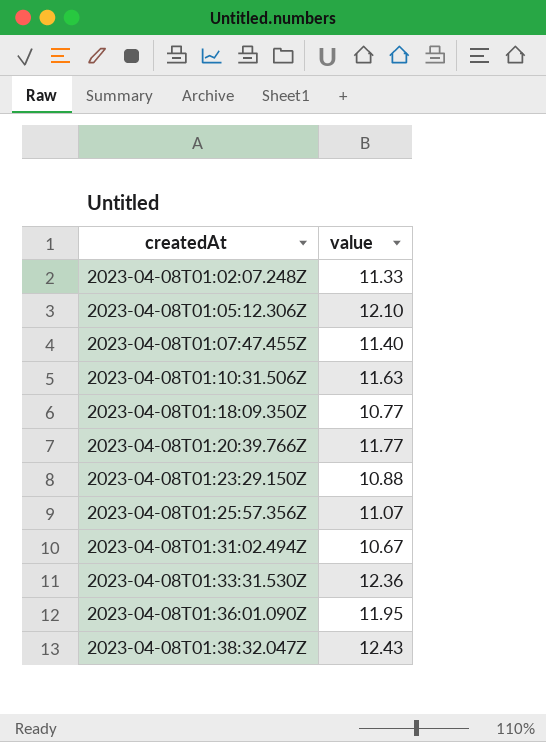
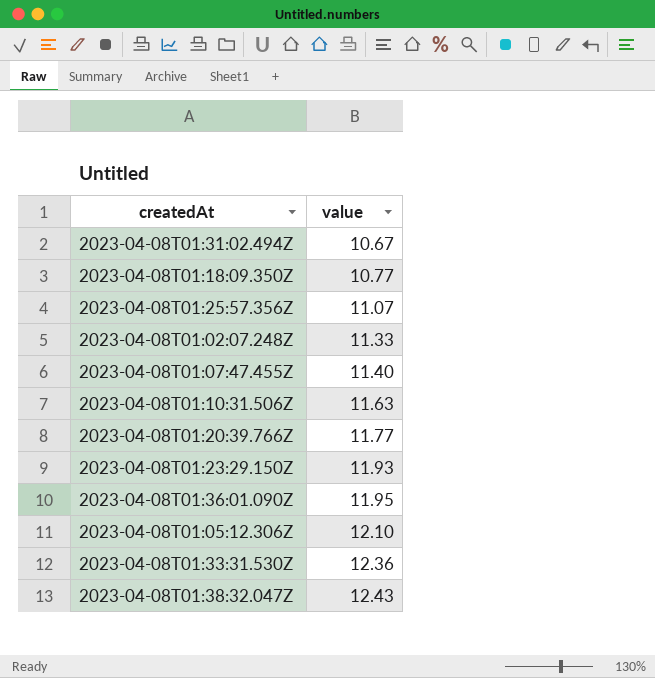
row order: createdAt ascending -> value ascending
2023-04-08T01:23:29.150Z | value: 10.88 -> 11.93

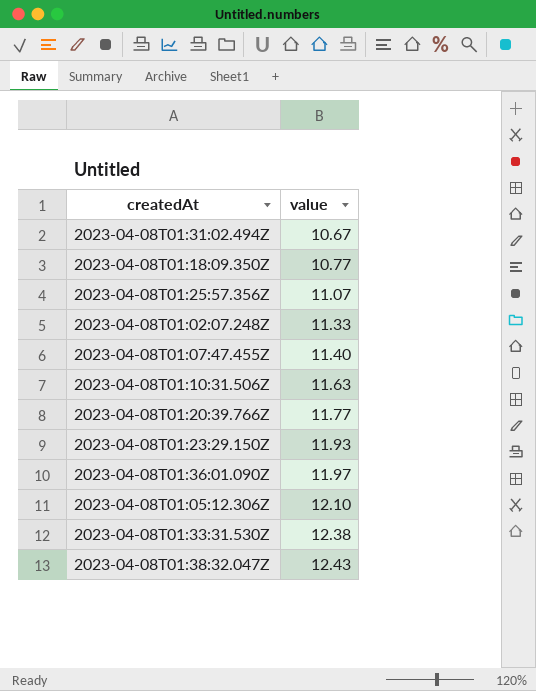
2023-04-08T01:36:01.090Z | value: 11.95 -> 11.97
2023-04-08T01:33:31.530Z | value: 12.36 -> 12.38

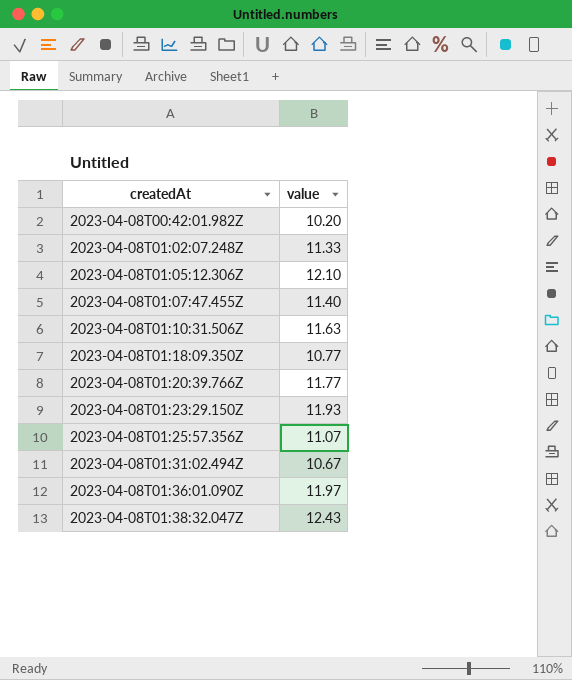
row order: value ascending -> createdAt ascending
row 2023-04-08T01:33:31.530Z: 12.38 -> none
row 2023-04-08T00:42:01.982Z: none -> 10.20

